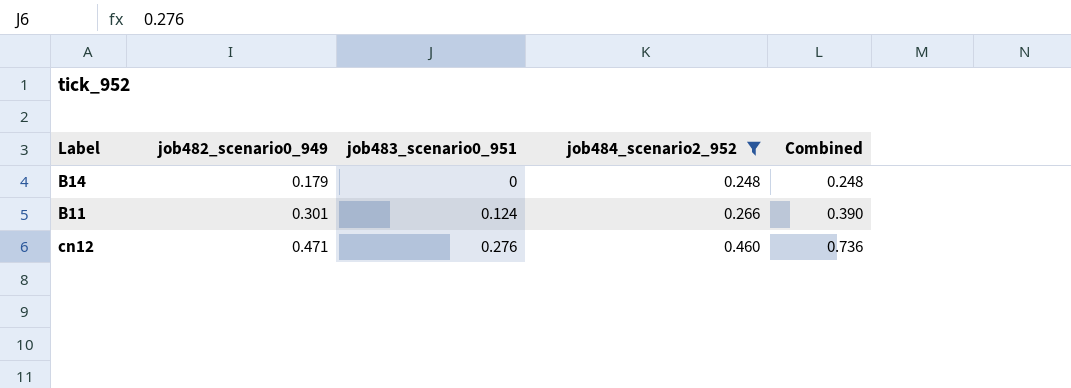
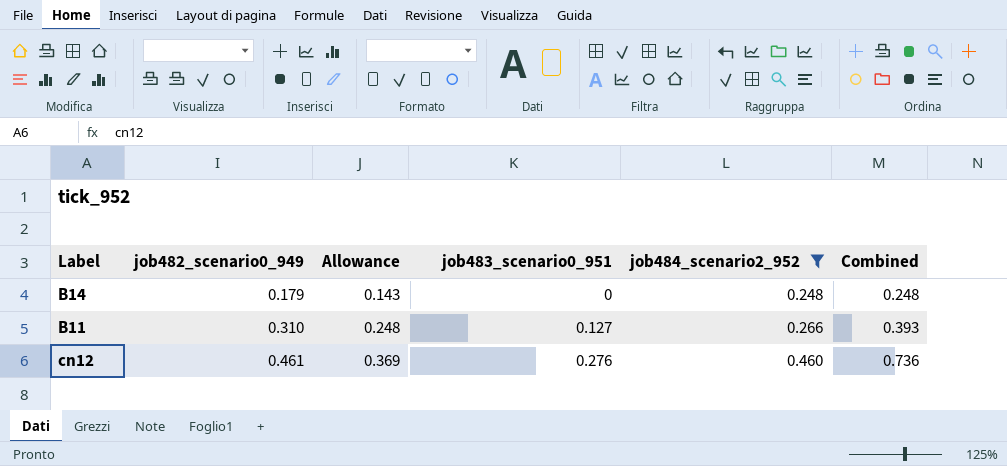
column Allowance | formula: none -> [job482_scenario0_949] * 0.8
B11 | job482_scenario0_949: 0.301 -> 0.310
B11 | job483_scenario0_951: 0.124 -> 0.127
B11 | Combined: 0.390 -> 0.393
cn12 | job482_scenario0_949: 0.471 -> 0.461

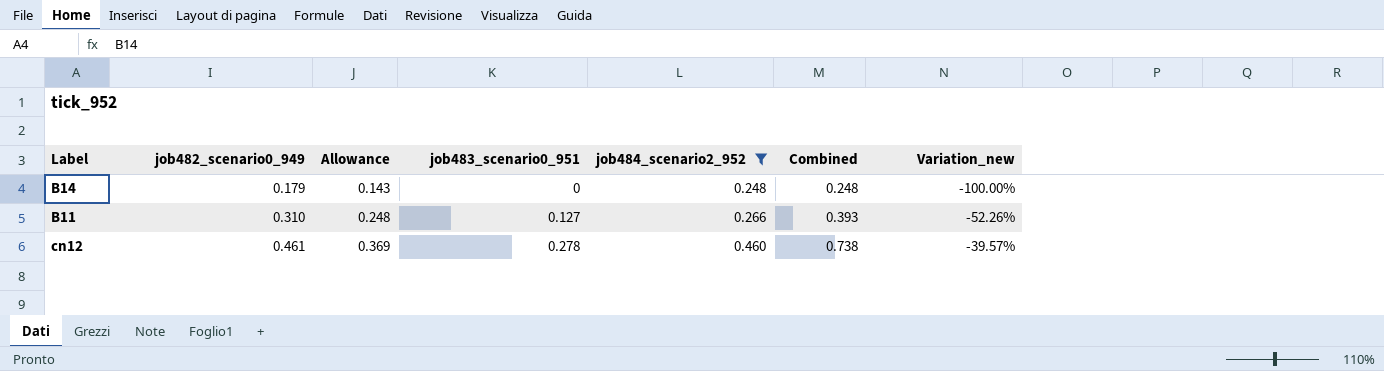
column Variation_new | formula: none -> ([job483_scenario0_951] - [job484_scenario2_952]) / [job484_scenario2_952]
cn12 | job483_scenario0_951: 0.276 -> 0.278
cn12 | Combined: 0.736 -> 0.738

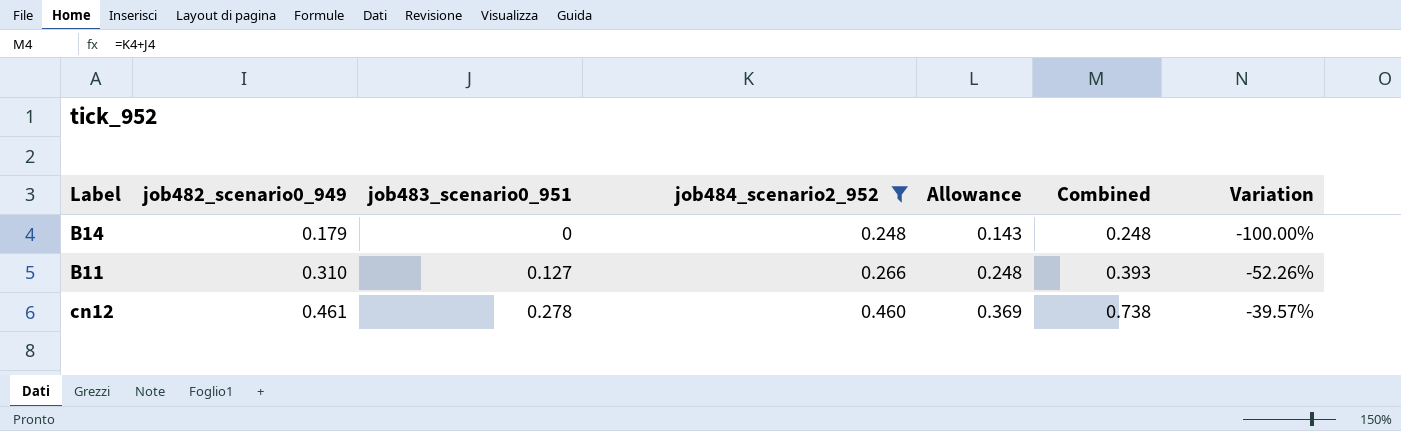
column Allowance | position: 3 -> 5
column name: Variation_new -> Variation

